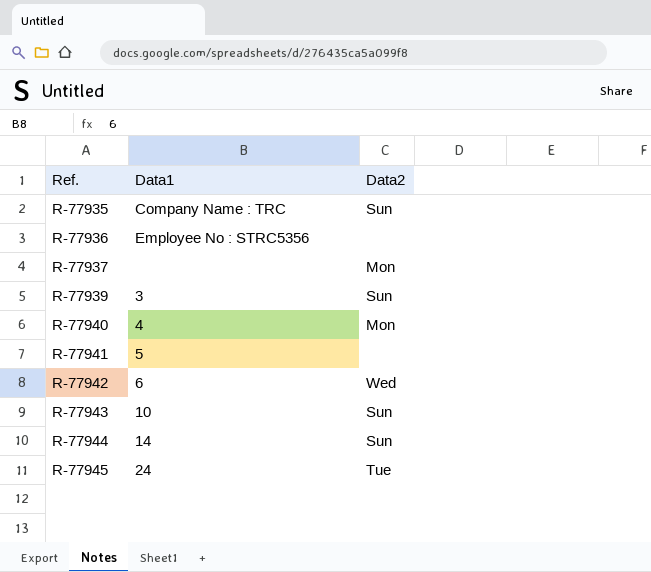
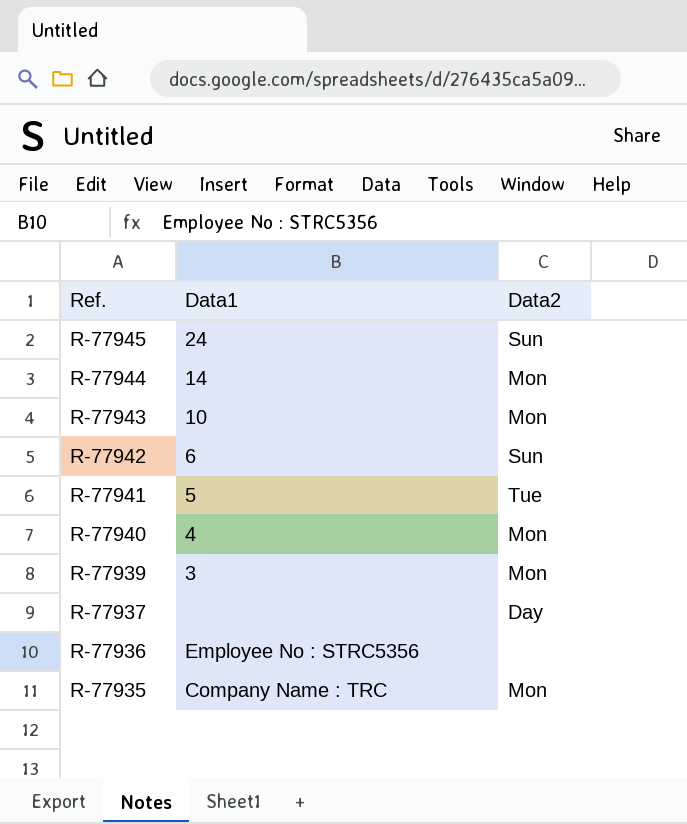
row order: Ref. ascending -> Ref. descending
R-77945 | Data2: Tue -> Sun
R-77944 | Data2: Sun -> Mon
R-77943 | Data2: Sun -> Mon
R-77942 | Data2: Wed -> Sun
R-77941 | Data2: none -> Tue
R-77939 | Data2: Sun -> Mon
R-77937 | Data2: Mon -> Day
R-77935 | Data2: Sun -> Mon

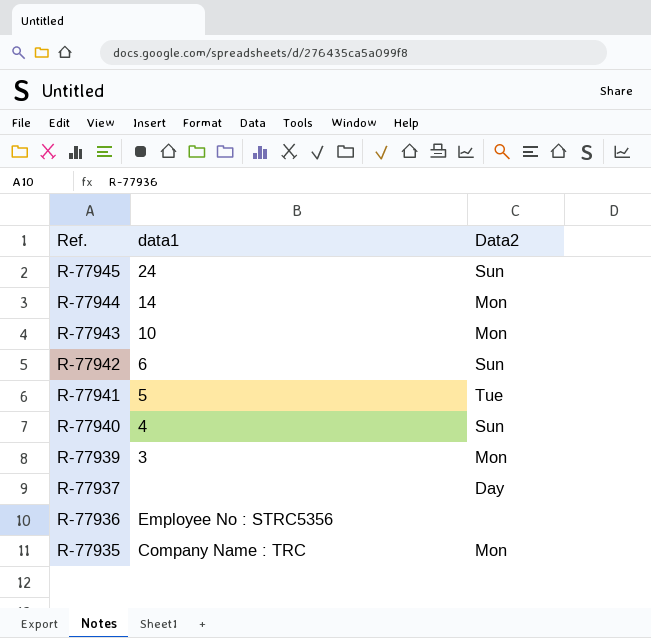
column name: Data1 -> data1
R-77940 | Data2: Mon -> Sun

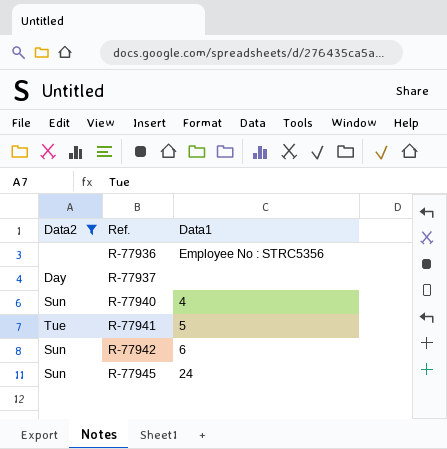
filter: none -> Data2 != Mon
row order: Ref. descending -> Ref. ascending
column Data2 | position: 3 -> 1
column name: data1 -> Data1

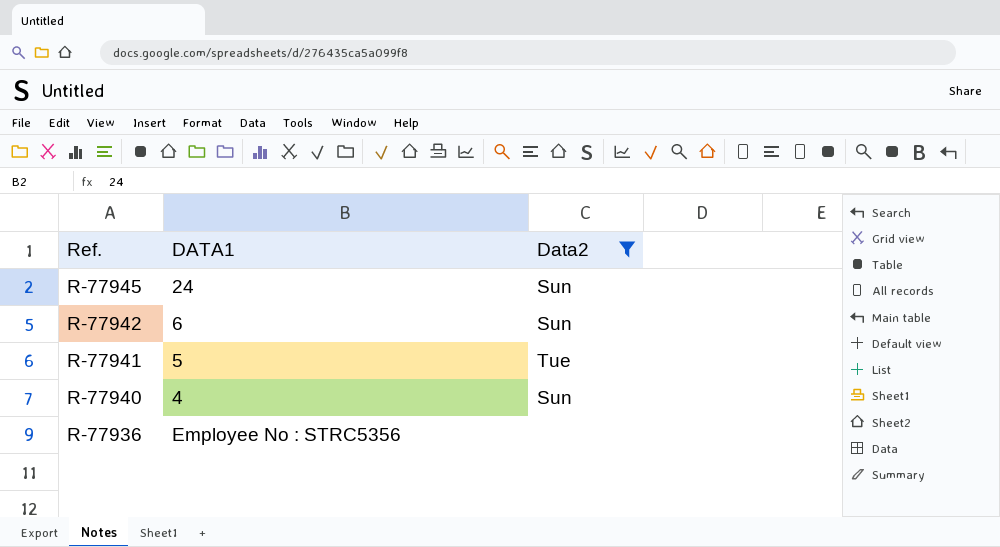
row order: Ref. ascending -> Ref. descending
column name: Data1 -> DATA1
column Data2 | position: 1 -> 3
row R-77937: Day | none -> none

